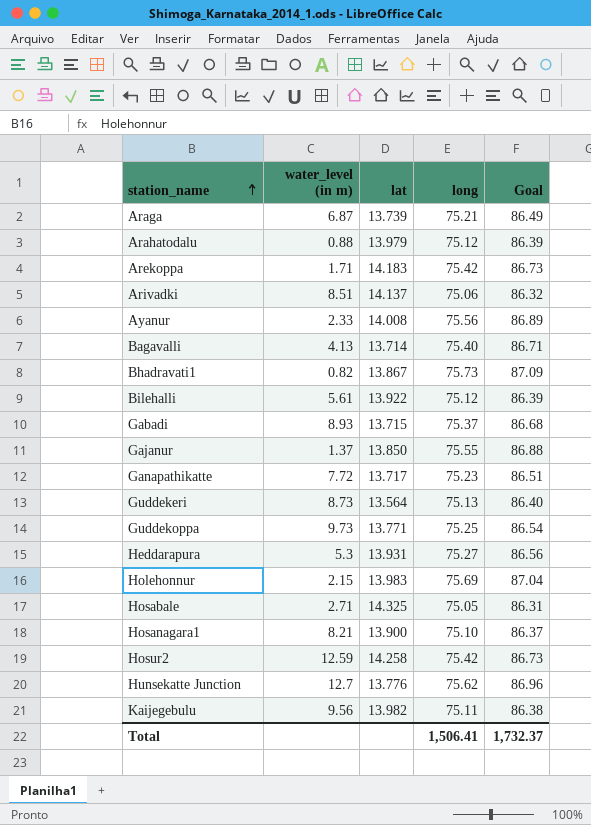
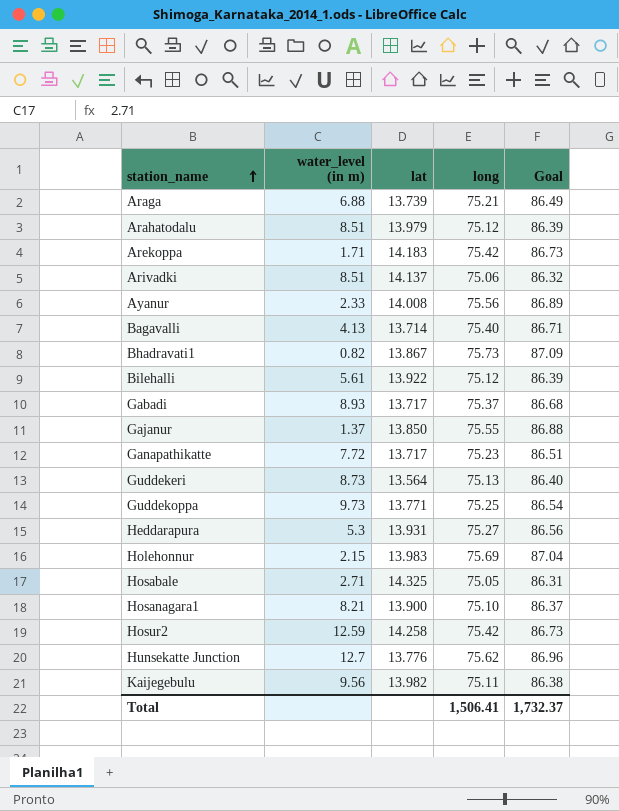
Araga | water_level (in m): 6.87 -> 6.88
Arahatodalu | water_level (in m): 0.88 -> 8.51
Gabadi | lat: 13.715 -> 13.717

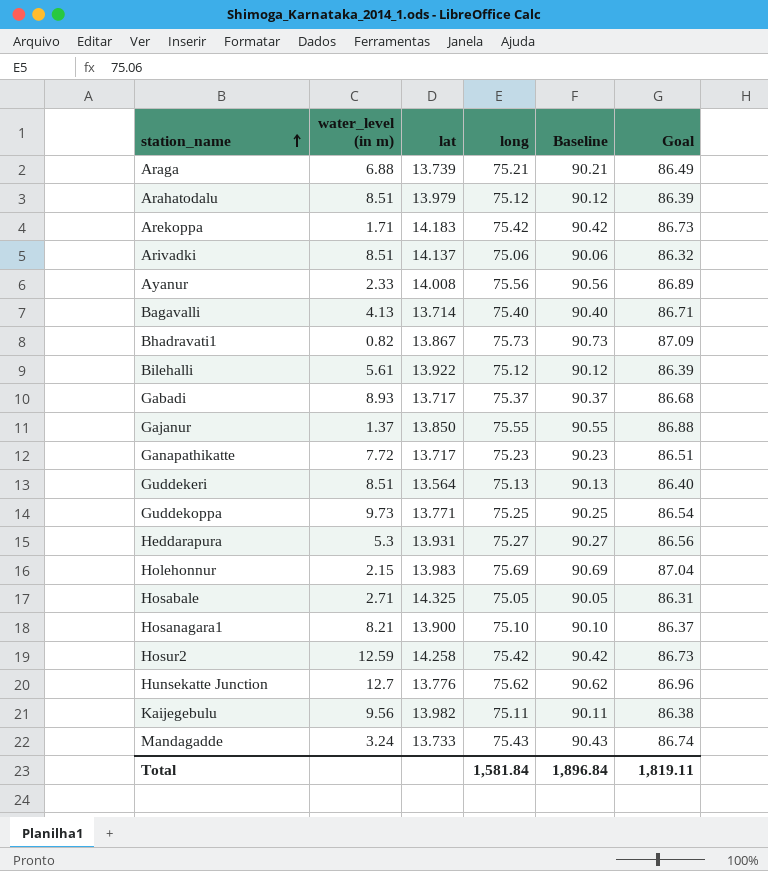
column Baseline | formula: none -> [long] + 15
Guddekeri | water_level (in m): 8.73 -> 8.51
row Mandagadde: none -> 3.24 | 13.733 | 75.43 | 90.43 | 86.74
Total | long: 1,506.41 -> 1,581.84
Total | Goal: 1,732.37 -> 1,819.11

